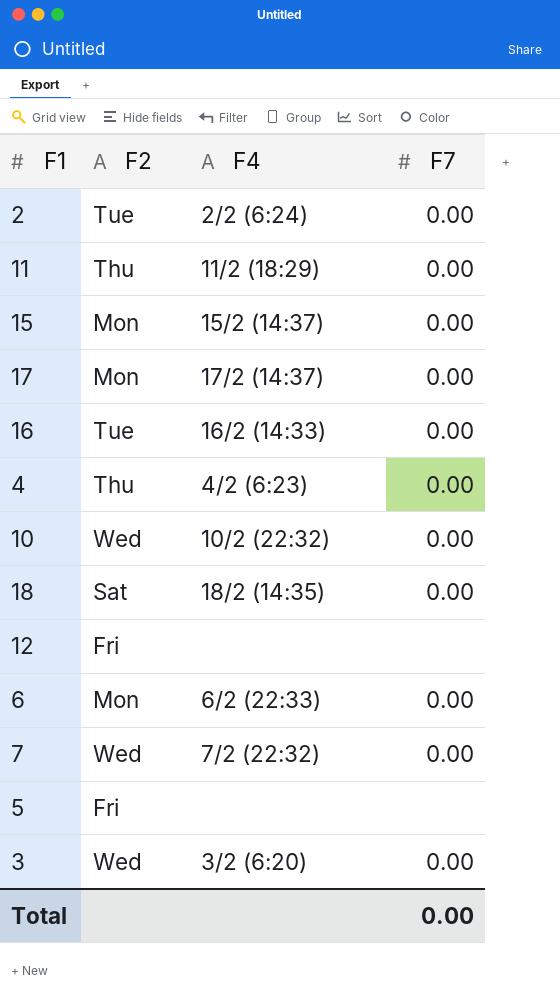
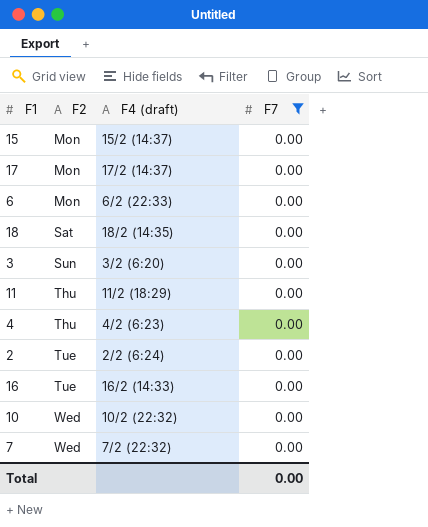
filter: none -> F7 = 0.00
row order: none -> F2 ascending
column name: F4 -> F4 (draft)
3 | F2: Wed -> Sun

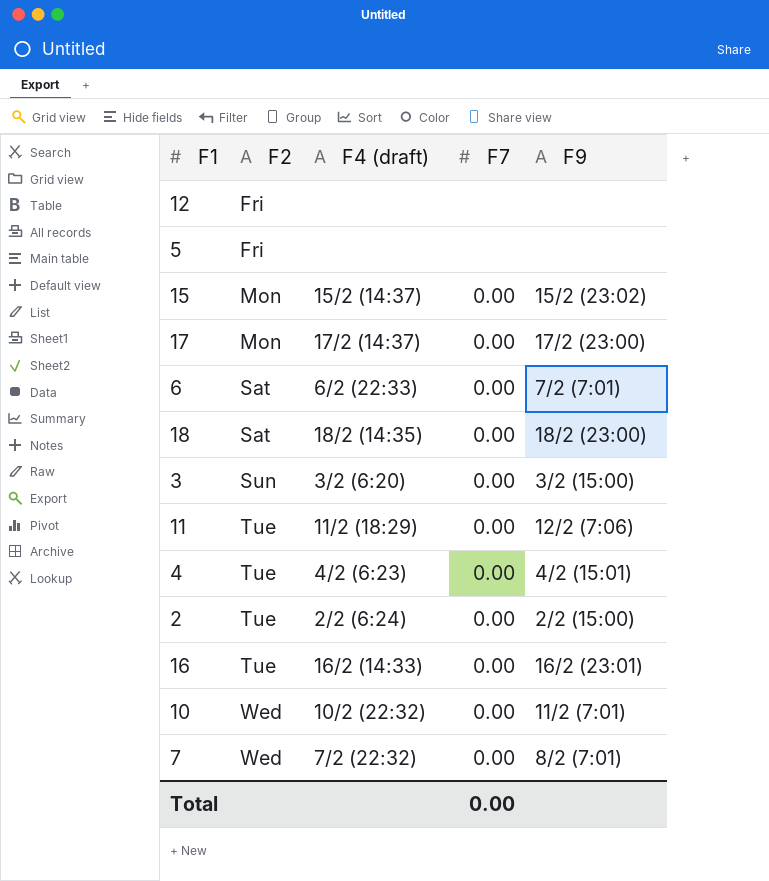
filter: F7 = 0.00 -> none
column F9 | position: none -> 5
6 | F2: Mon -> Sat
11 | F2: Thu -> Tue
4 | F2: Thu -> Tue

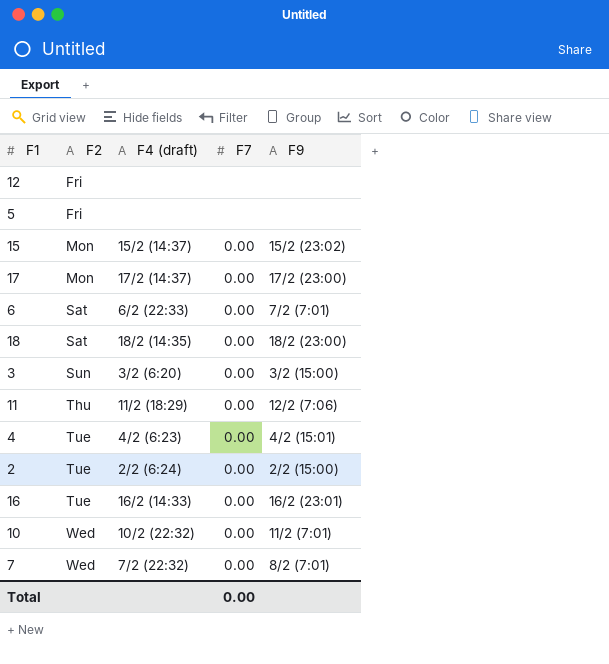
11 | F2: Tue -> Thu

